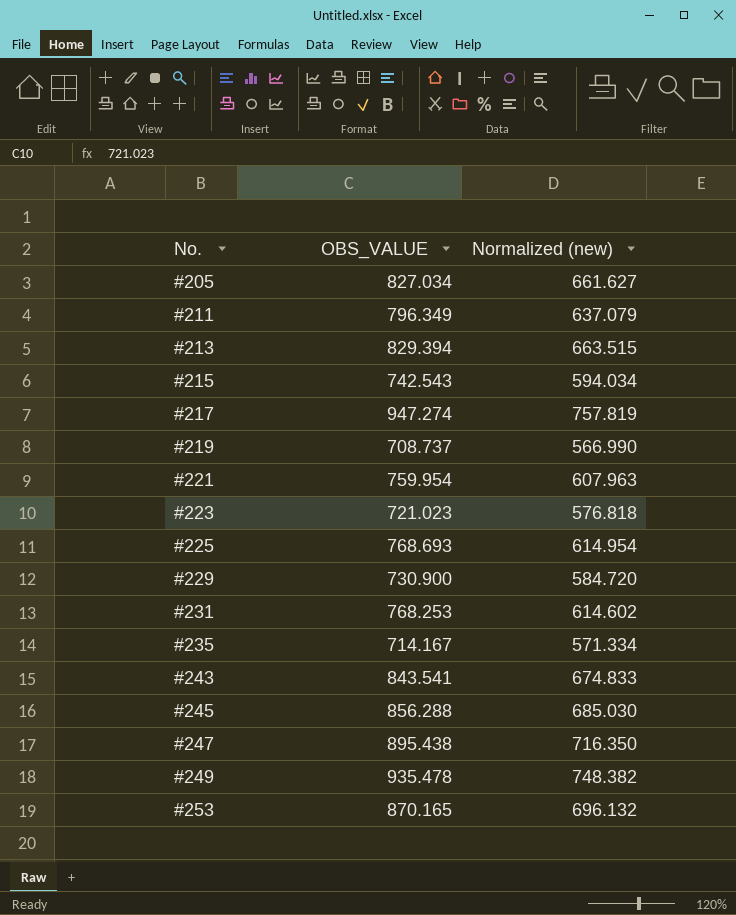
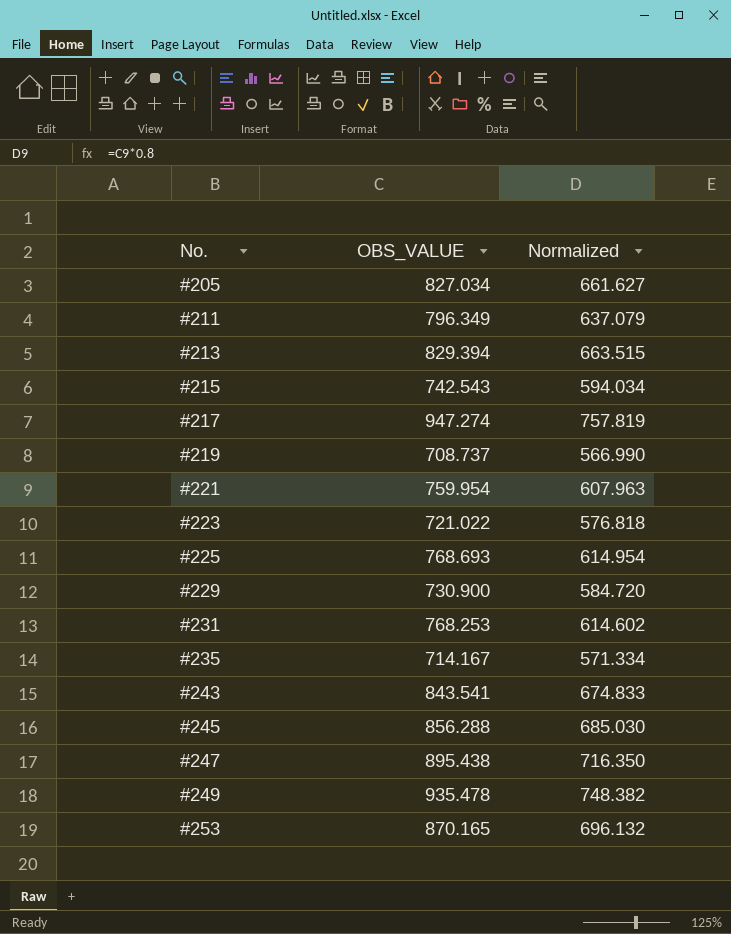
column name: Normalized (new) -> Normalized
#223 | OBS_VALUE: 721.023 -> 721.022

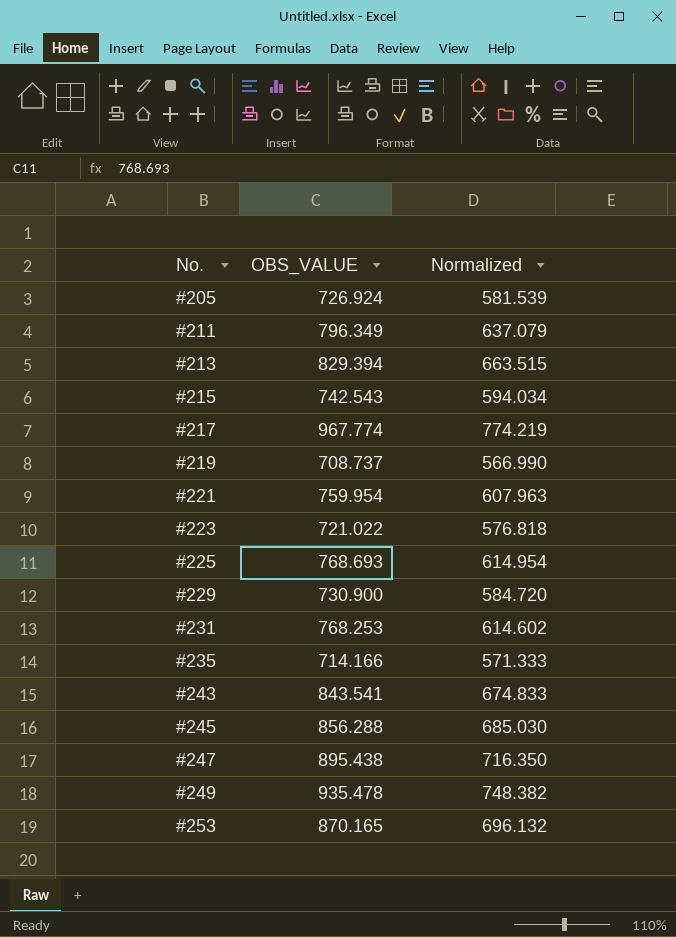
#205 | OBS_VALUE: 827.034 -> 726.924
#205 | Normalized: 661.627 -> 581.539
#217 | OBS_VALUE: 947.274 -> 967.774
#217 | Normalized: 757.819 -> 774.219
#235 | OBS_VALUE: 714.167 -> 714.166
#235 | Normalized: 571.334 -> 571.333

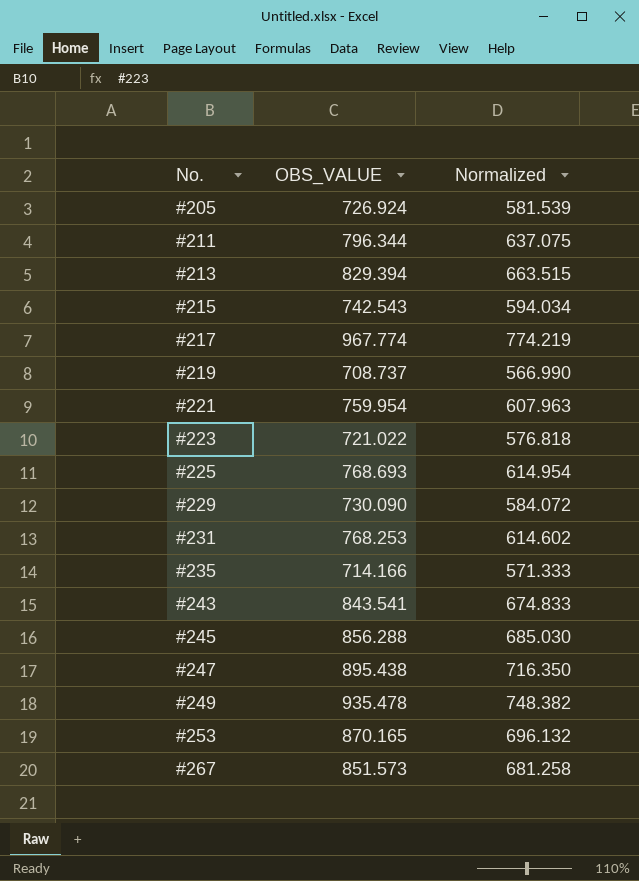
#211 | OBS_VALUE: 796.349 -> 796.344
#211 | Normalized: 637.079 -> 637.075
#229 | OBS_VALUE: 730.900 -> 730.090
#229 | Normalized: 584.720 -> 584.072
row #267: none -> 851.573 | 681.258

